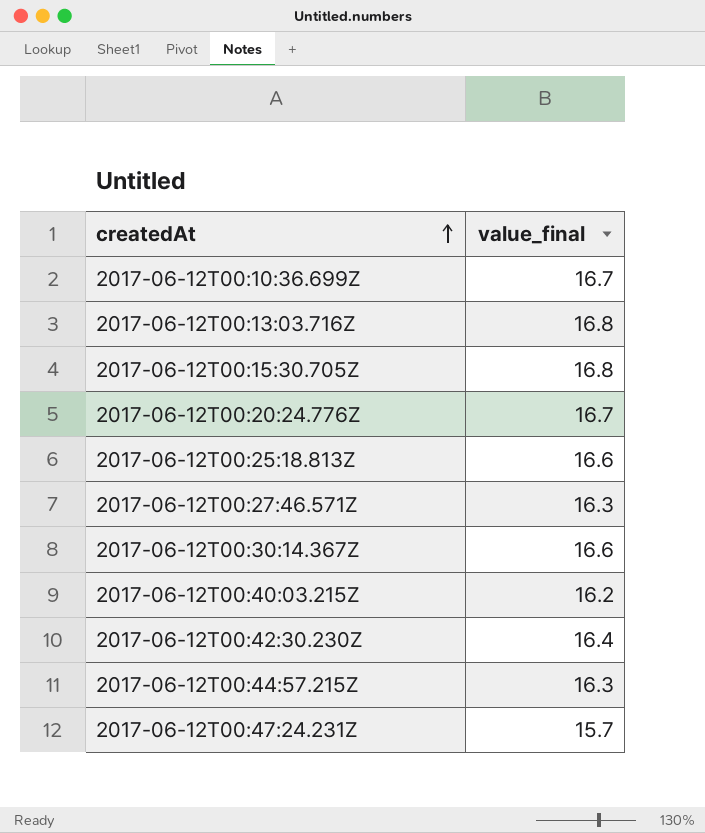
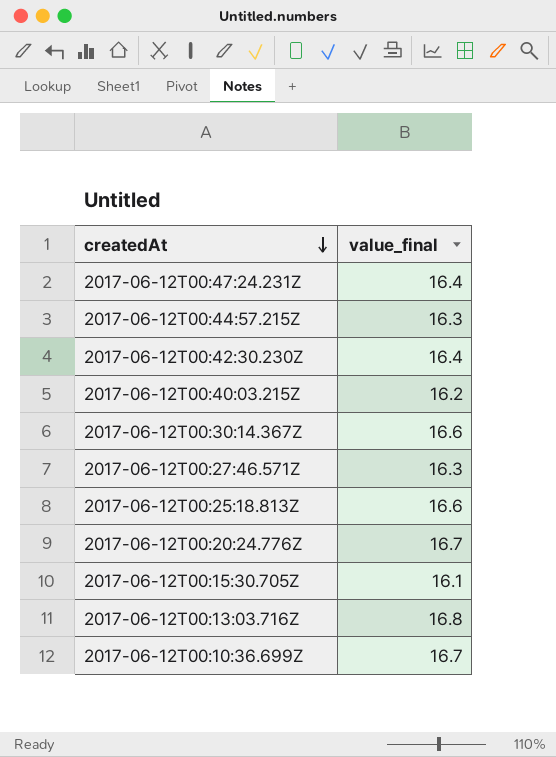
row order: createdAt ascending -> createdAt descending
2017-06-12T00:47:24.231Z | value_final: 15.7 -> 16.4
2017-06-12T00:15:30.705Z | value_final: 16.8 -> 16.1

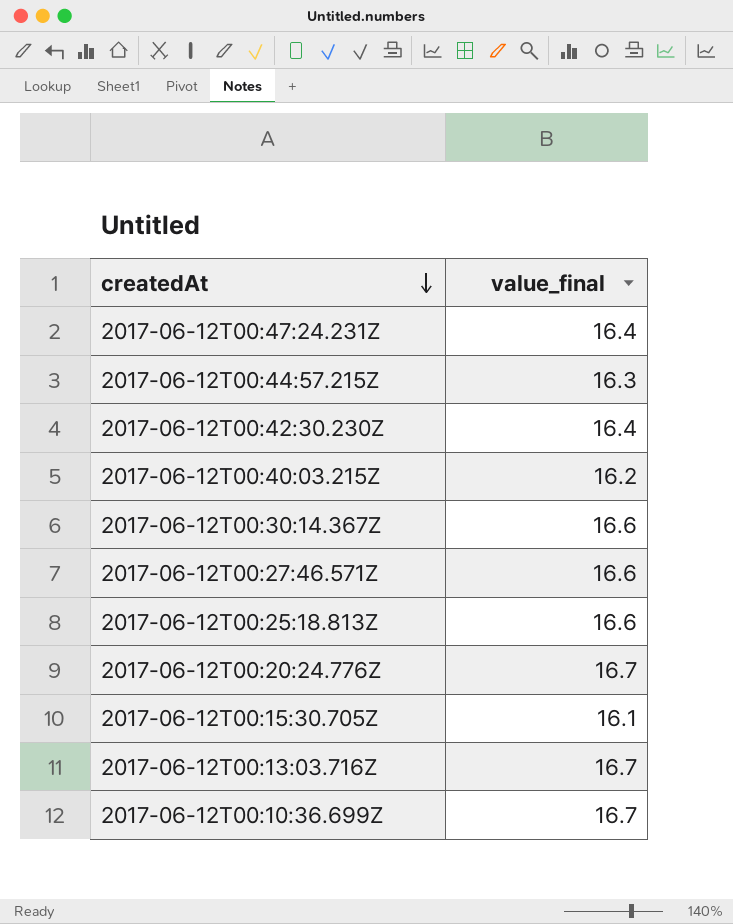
2017-06-12T00:27:46.571Z | value_final: 16.3 -> 16.6
2017-06-12T00:13:03.716Z | value_final: 16.8 -> 16.7

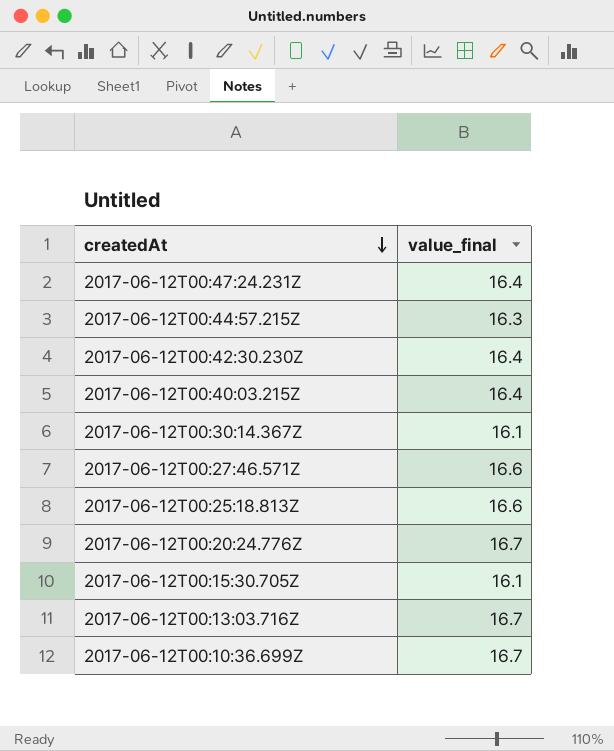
2017-06-12T00:40:03.215Z | value_final: 16.2 -> 16.4
2017-06-12T00:30:14.367Z | value_final: 16.6 -> 16.1

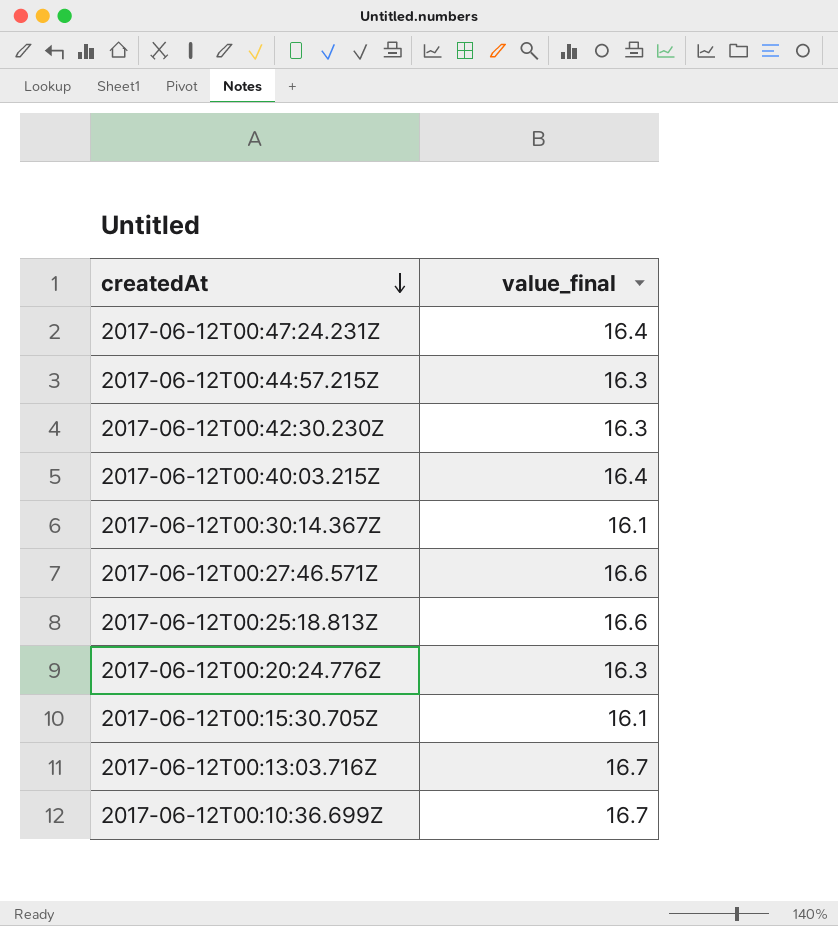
2017-06-12T00:42:30.230Z | value_final: 16.4 -> 16.3
2017-06-12T00:20:24.776Z | value_final: 16.7 -> 16.3

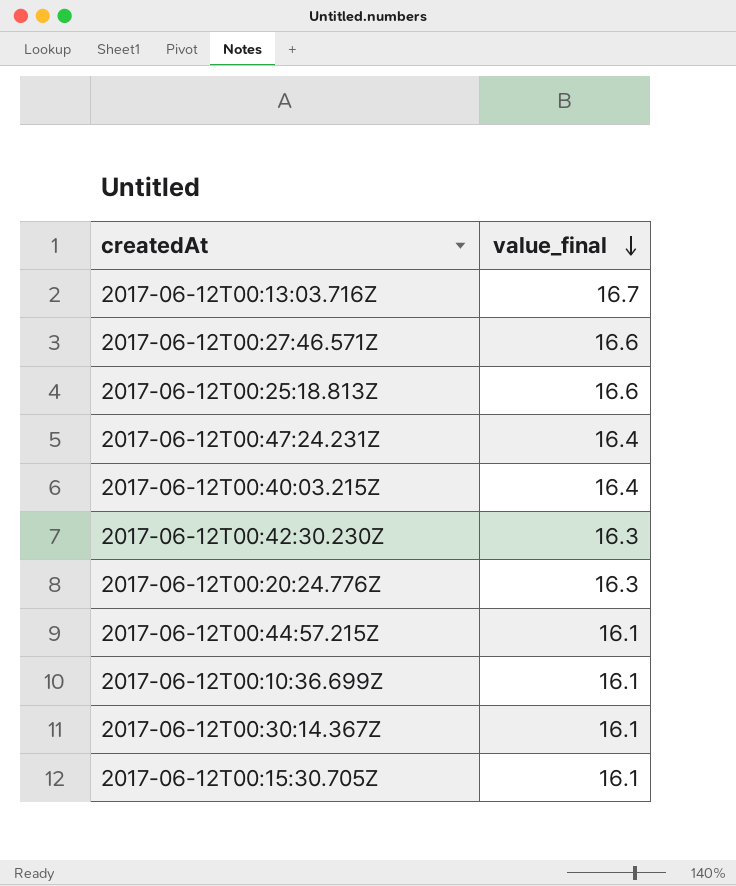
row order: createdAt descending -> value_final descending
2017-06-12T00:44:57.215Z | value_final: 16.3 -> 16.1
2017-06-12T00:10:36.699Z | value_final: 16.7 -> 16.1

